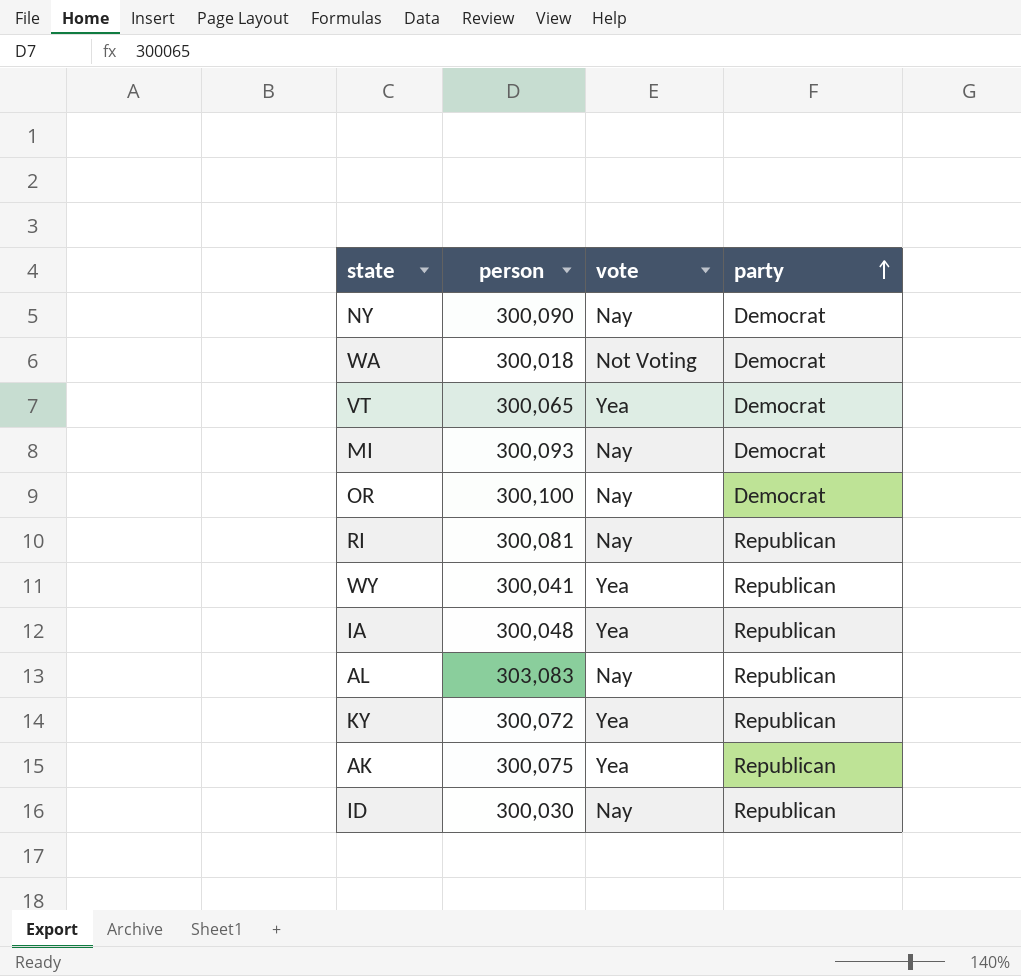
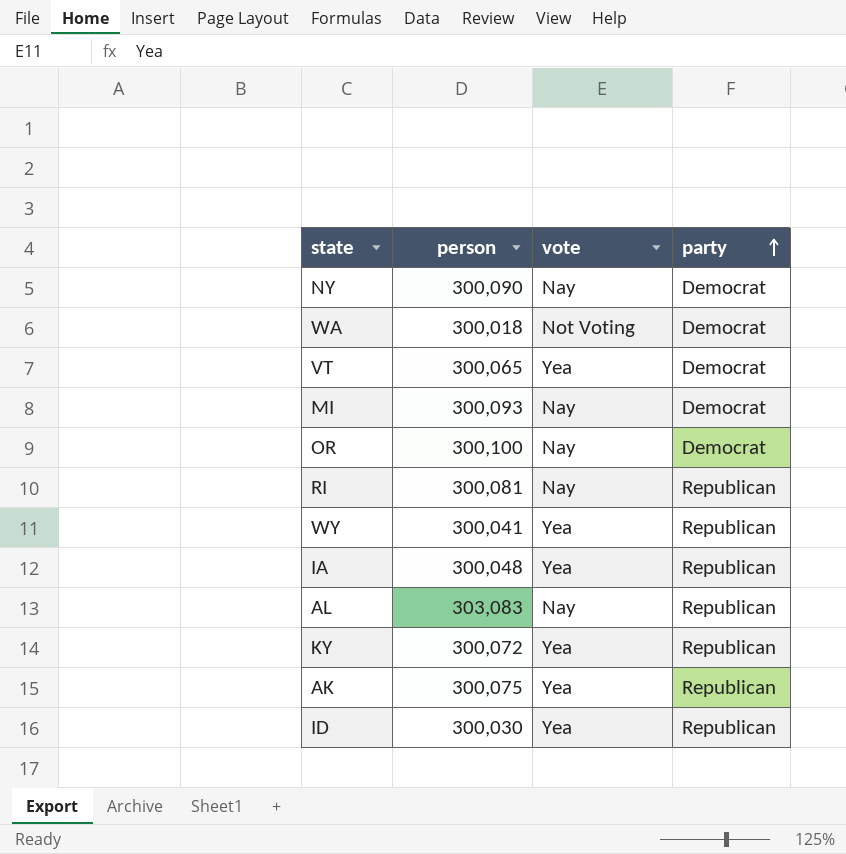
ID | vote: Nay -> Yea

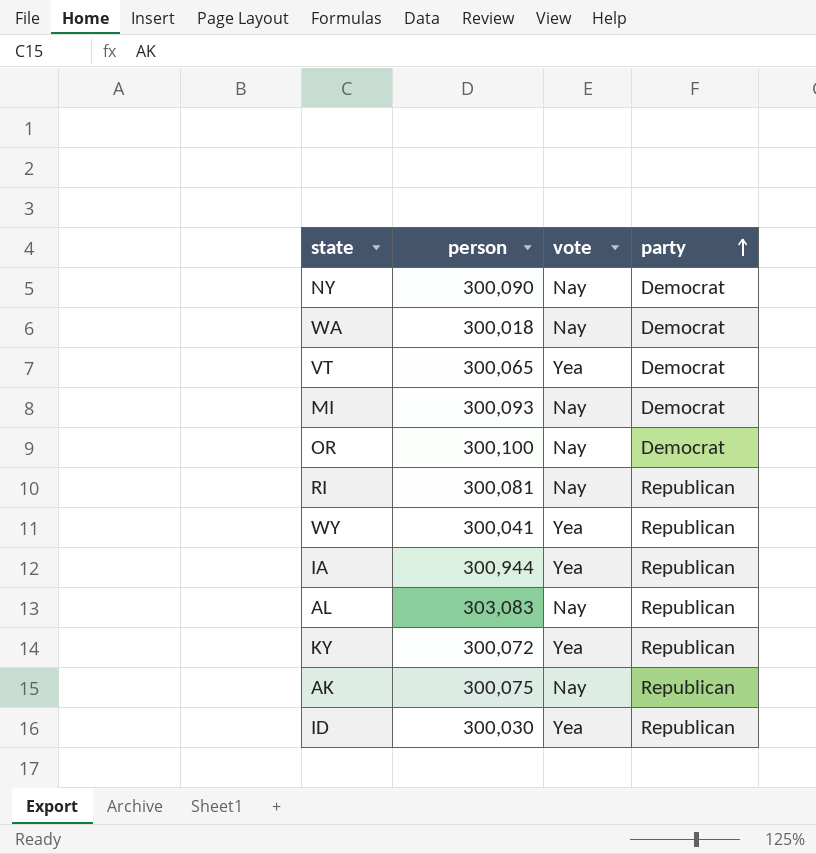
WA | vote: Not Voting -> Nay
IA | person: 300,048 -> 300,944
AK | vote: Yea -> Nay

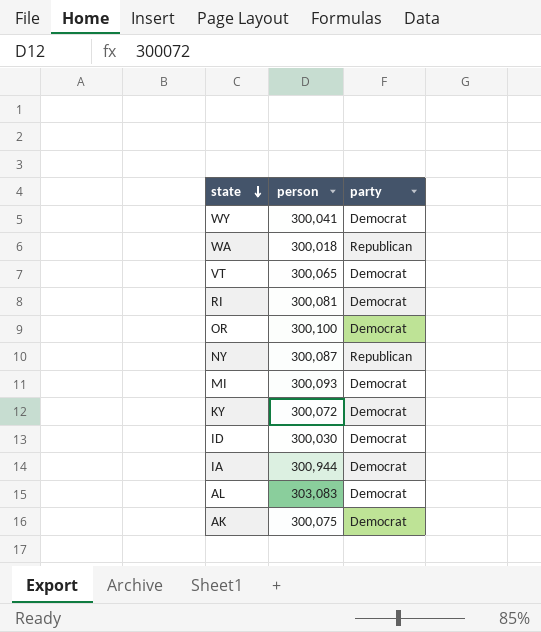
row order: party ascending -> state descending
column vote | position: 3 -> none
WY | party: Republican -> Democrat
WA | party: Democrat -> Republican
RI | party: Republican -> Democrat
NY | person: 300,090 -> 300,087
NY | party: Democrat -> Republican
KY | party: Republican -> Democrat
ID | party: Republican -> Democrat
IA | party: Republican -> Democrat
AL | party: Republican -> Democrat
AK | party: Republican -> Democrat

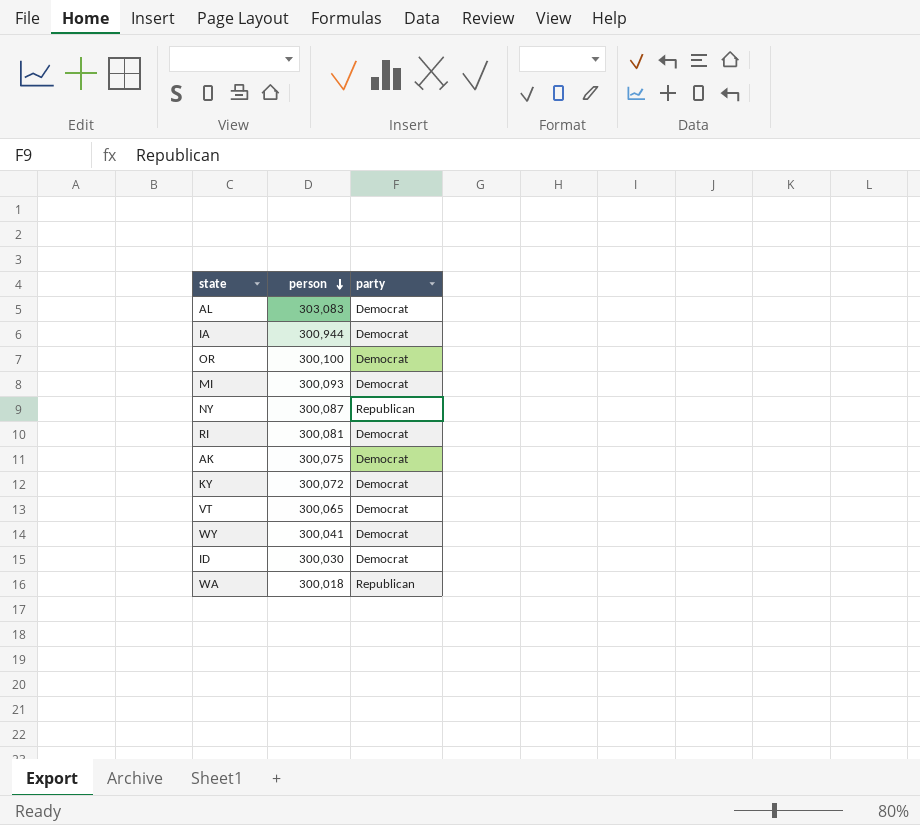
row order: state descending -> person descending

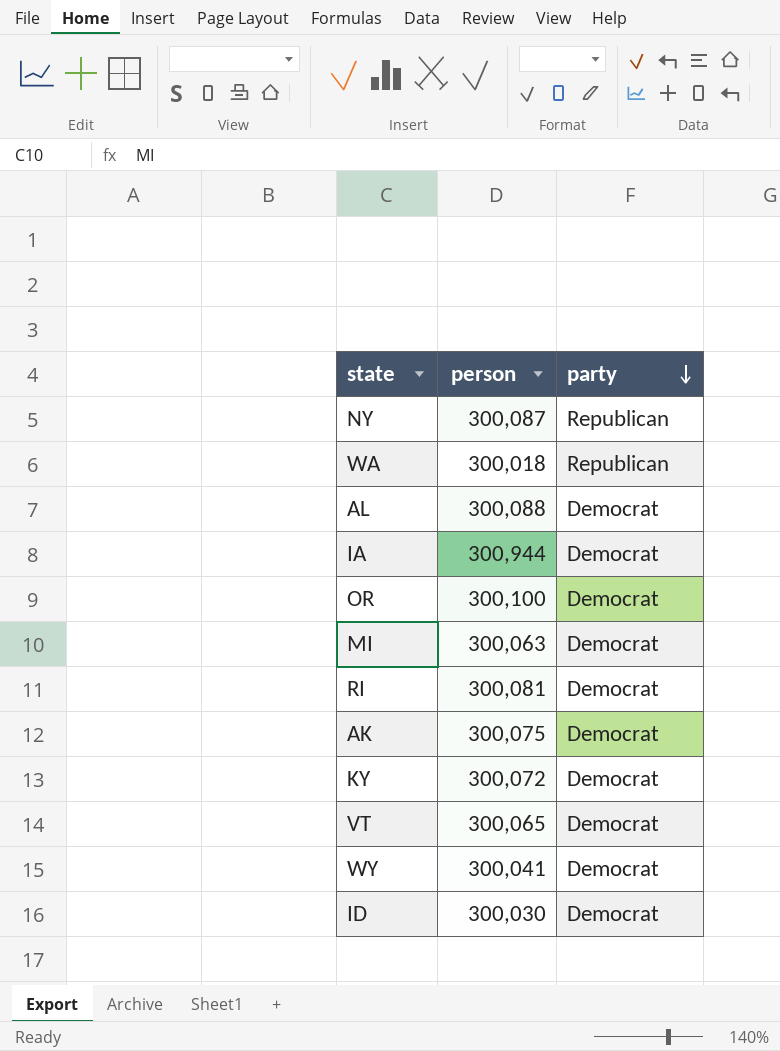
row order: person descending -> party descending
AL | person: 303,083 -> 300,088
MI | person: 300,093 -> 300,063

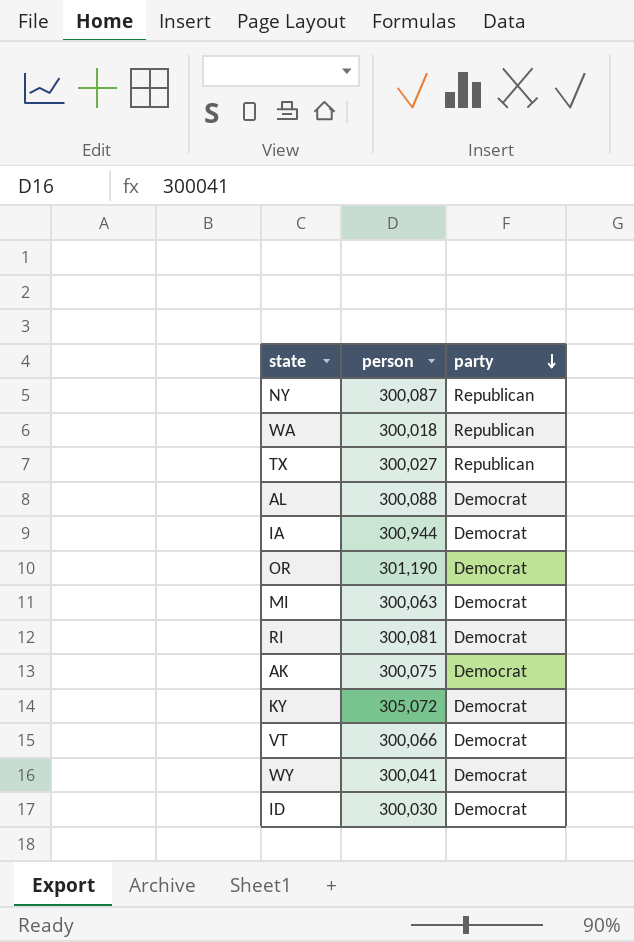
row TX: none -> 300,027 | Republican
OR | person: 300,100 -> 301,190
KY | person: 300,072 -> 305,072
VT | person: 300,065 -> 300,066

